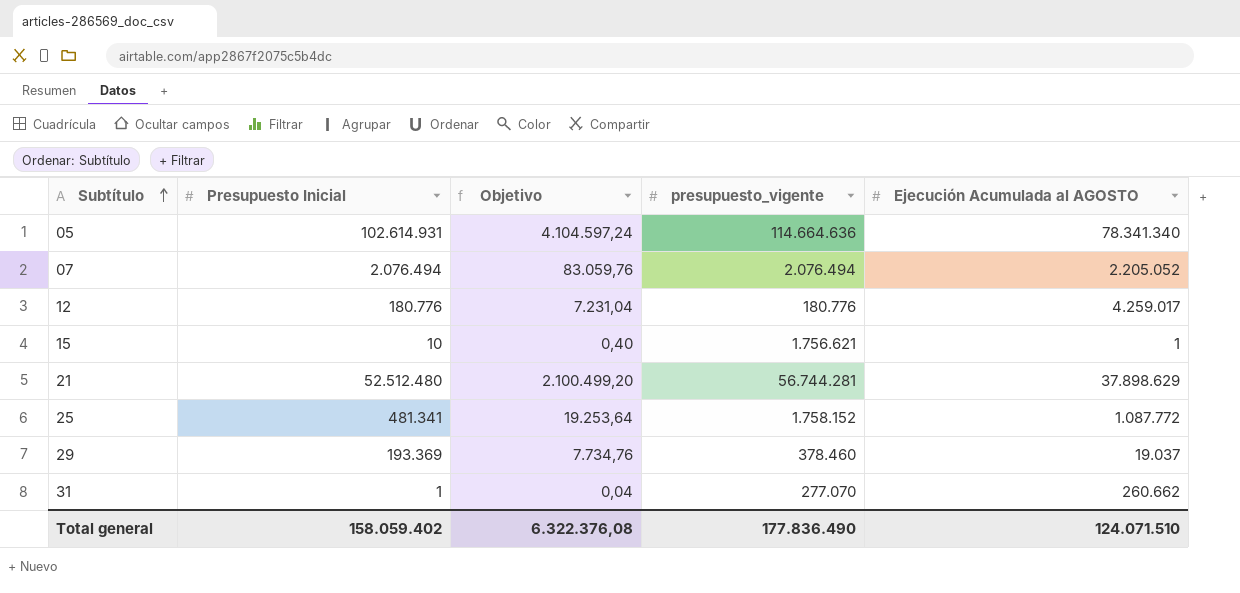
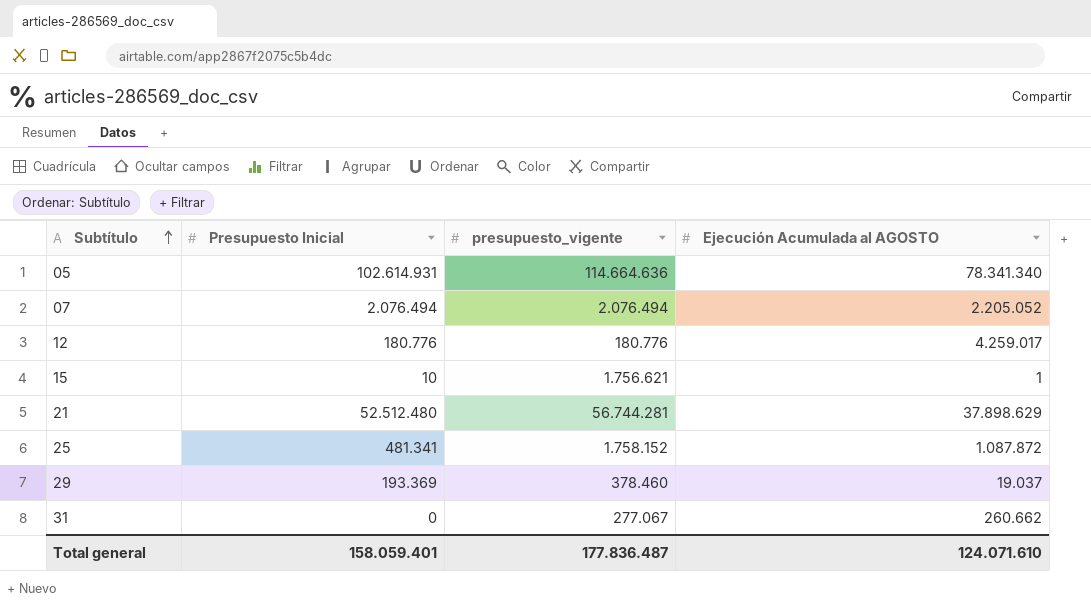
column Objetivo | formula: [Presupuesto Inicial] * 0,04 -> none
25 | Ejecución Acumulada al AGOSTO: 1.087.772 -> 1.087.872
31 | Presupuesto Inicial: 1 -> 0
31 | presupuesto_vigente: 277.070 -> 277.067
Total general | Presupuesto Inicial: 158.059.402 -> 158.059.401
Total general | presupuesto_vigente: 177.836.490 -> 177.836.487
Total general | Ejecución Acumulada al AGOSTO: 124.071.510 -> 124.071.610

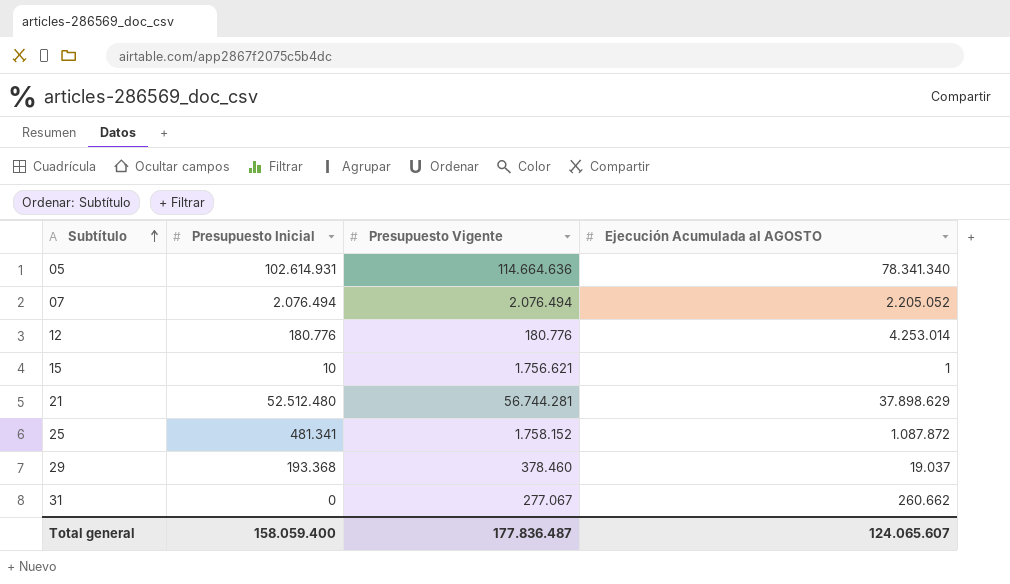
column name: presupuesto_vigente -> Presupuesto Vigente
12 | Ejecución Acumulada al AGOSTO: 4.259.017 -> 4.253.014
29 | Presupuesto Inicial: 193.369 -> 193.368
Total general | Presupuesto Inicial: 158.059.401 -> 158.059.400
Total general | Ejecución Acumulada al AGOSTO: 124.071.610 -> 124.065.607

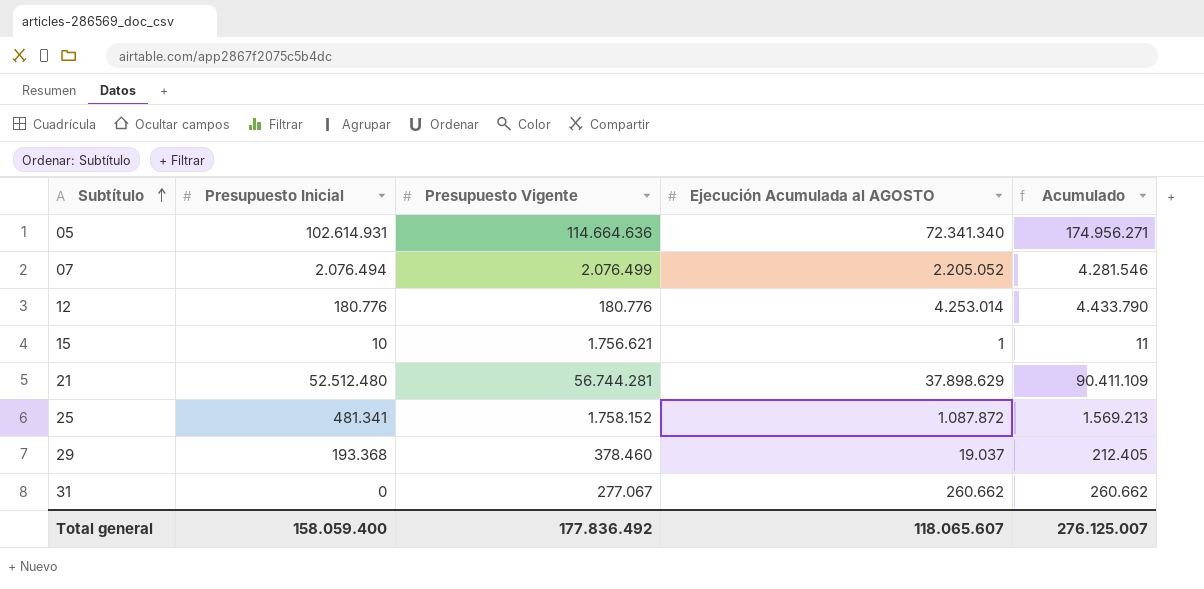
column Acumulado | formula: none -> [Presupuesto Inicial] + [Ejecución Acumulada al AGOSTO]
05 | Ejecución Acumulada al AGOSTO: 78.341.340 -> 72.341.340
07 | Presupuesto Vigente: 2.076.494 -> 2.076.499
Total general | Presupuesto Vigente: 177.836.487 -> 177.836.492
Total general | Ejecución Acumulada al AGOSTO: 124.065.607 -> 118.065.607

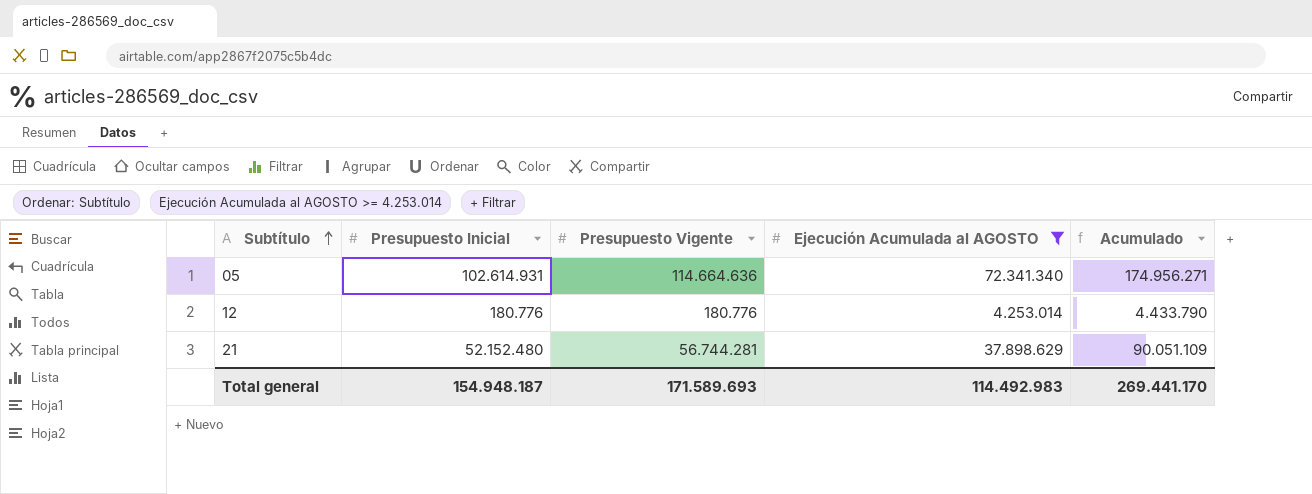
filter: none -> Ejecución Acumulada al AGOSTO >= 4.253.014
21 | Presupuesto Inicial: 52.512.480 -> 52.152.480
21 | Acumulado: 90.411.109 -> 90.051.109
Total general | Presupuesto Inicial: 158.059.400 -> 154.948.187
Total general | Presupuesto Vigente: 177.836.492 -> 171.589.693
Total general | Ejecución Acumulada al AGOSTO: 118.065.607 -> 114.492.983
Total general | Acumulado: 276.125.007 -> 269.441.170

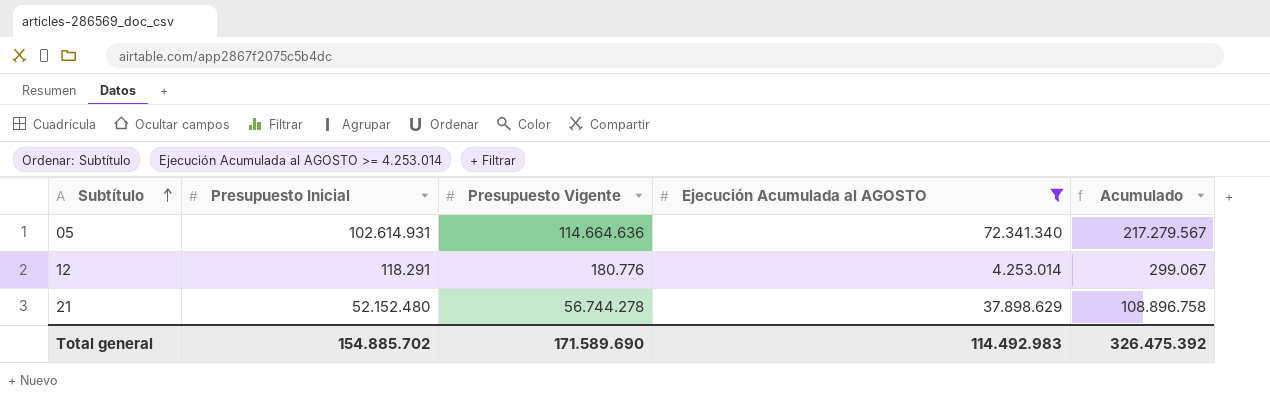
column Acumulado | formula: [Presupuesto Inicial] + [Ejecución Acumulada al AGOSTO] -> [Presupuesto Inicial] + [Presupuesto Vigente]
12 | Presupuesto Inicial: 180.776 -> 118.291
21 | Presupuesto Vigente: 56.744.281 -> 56.744.278
Total general | Presupuesto Inicial: 154.948.187 -> 154.885.702
Total general | Presupuesto Vigente: 171.589.693 -> 171.589.690
Total general | Acumulado: 269.441.170 -> 326.475.392

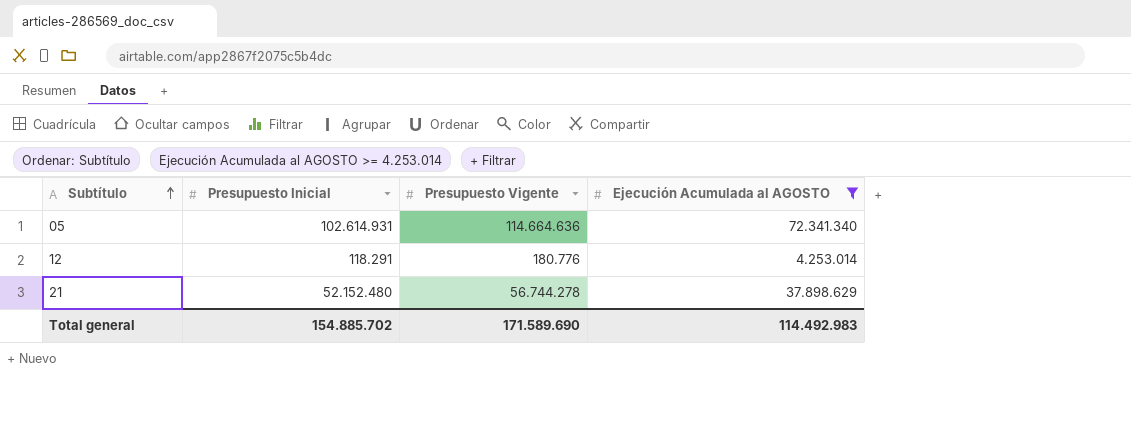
column Acumulado | formula: [Presupuesto Inicial] + [Presupuesto Vigente] -> none

